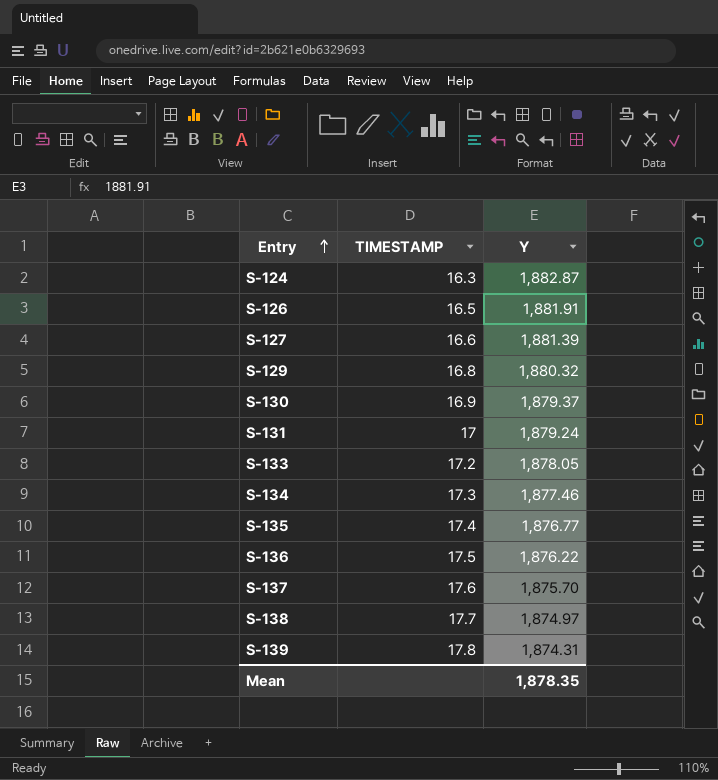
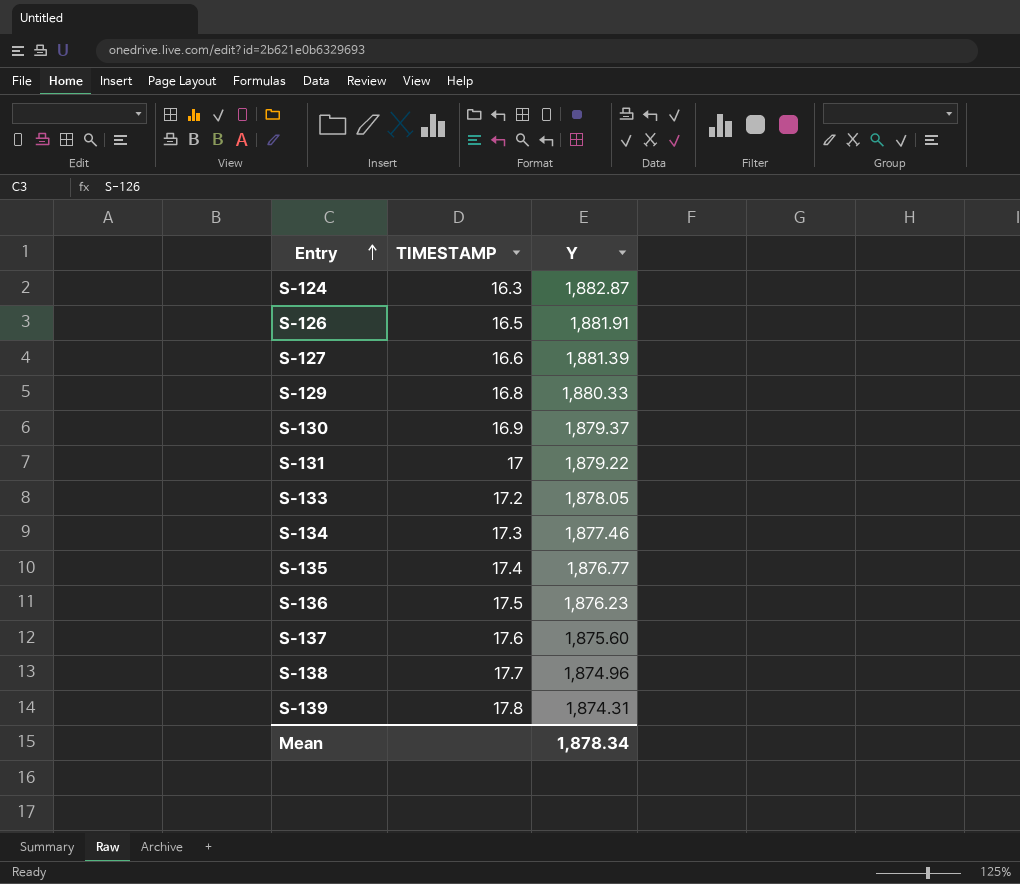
S-129 | Y: 1,880.32 -> 1,880.33
S-131 | Y: 1,879.24 -> 1,879.22
S-136 | Y: 1,876.22 -> 1,876.23
S-137 | Y: 1,875.70 -> 1,875.60
S-138 | Y: 1,874.97 -> 1,874.96
Mean | Y: 1,878.35 -> 1,878.34

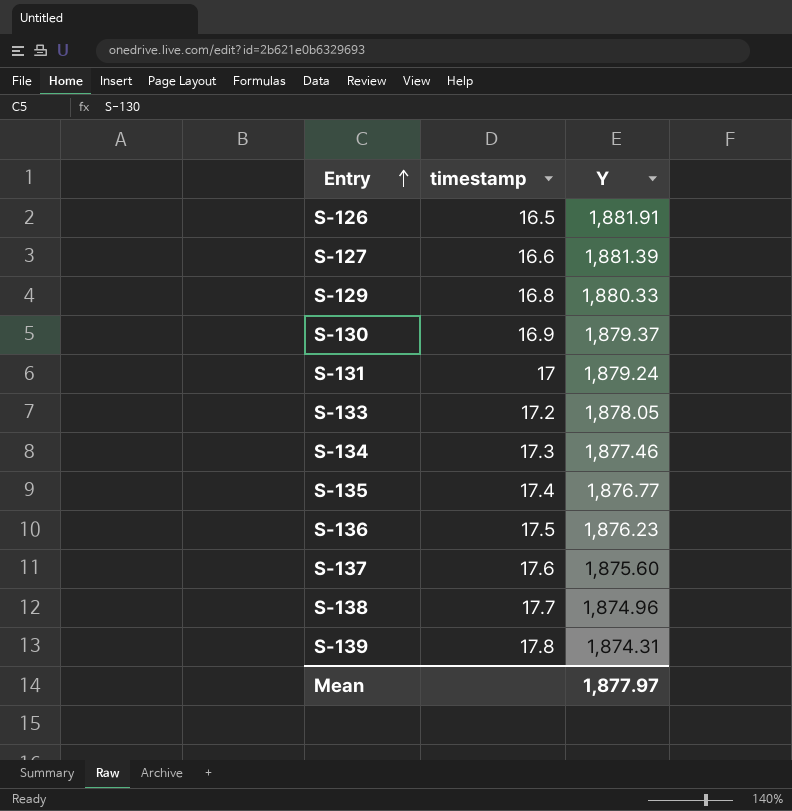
column name: TIMESTAMP -> timestamp
row S-124: 16.3 | 1,882.87 -> none
S-131 | Y: 1,879.22 -> 1,879.24
Mean | Y: 1,878.34 -> 1,877.97

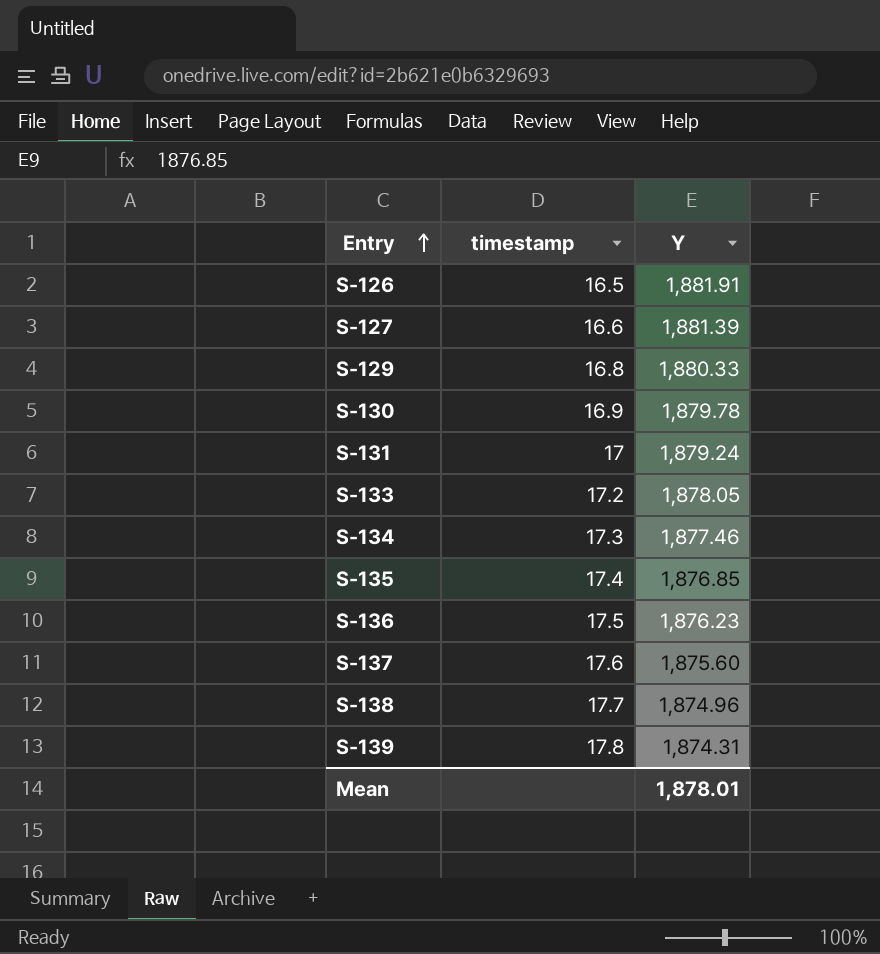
S-130 | Y: 1,879.37 -> 1,879.78
S-135 | Y: 1,876.77 -> 1,876.85
Mean | Y: 1,877.97 -> 1,878.01

